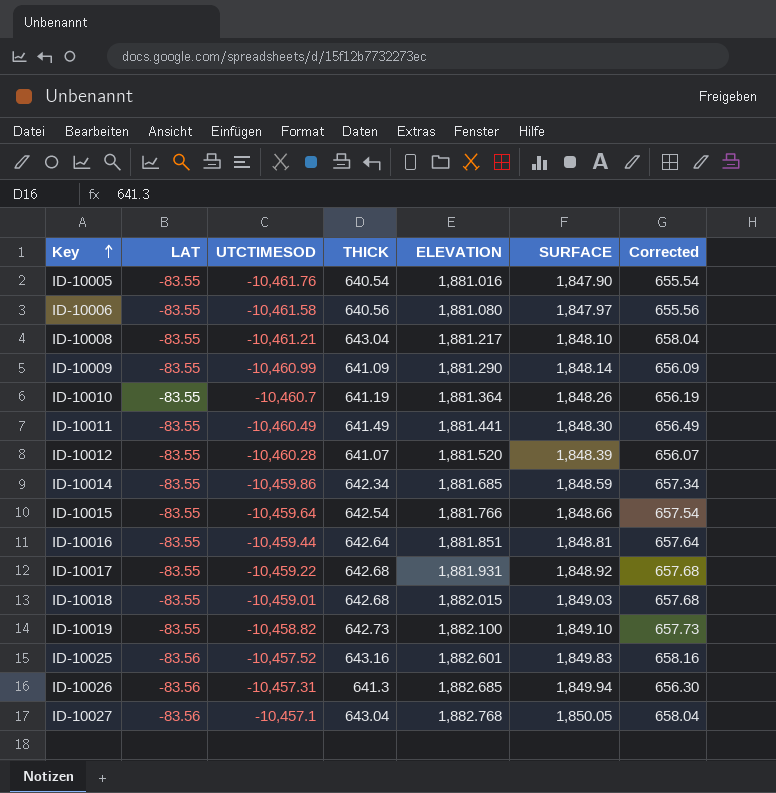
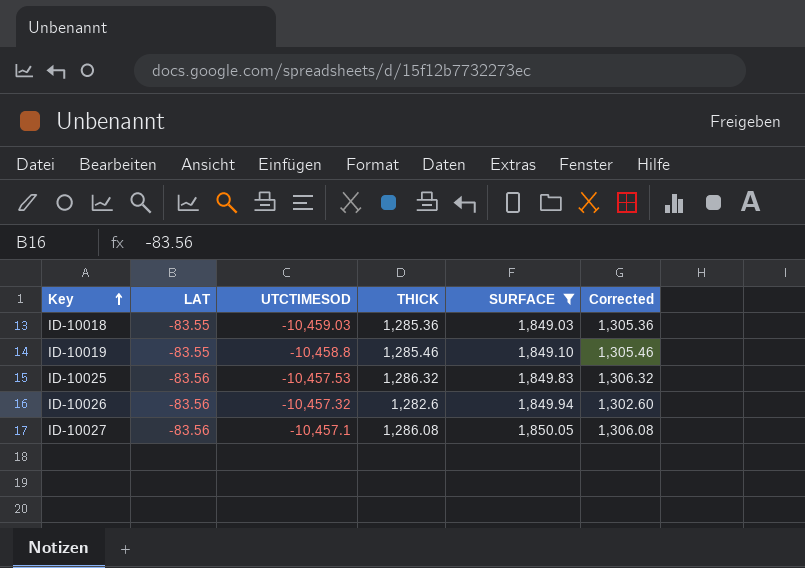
filter: none -> SURFACE >= 1,849.03
column ELEVATION | position: 5 -> none
column Corrected | formula: [THICK] + 15 -> [THICK] + 20
ID-10018 | UTCTIMESOD: -10,459.01 -> -10,459.03
ID-10018 | THICK: 642.68 -> 1,285.36
ID-10019 | UTCTIMESOD: -10,458.82 -> -10,458.8
ID-10019 | THICK: 642.73 -> 1,285.46
ID-10025 | UTCTIMESOD: -10,457.52 -> -10,457.53
ID-10025 | THICK: 643.16 -> 1,286.32
ID-10026 | UTCTIMESOD: -10,457.31 -> -10,457.32
ID-10026 | THICK: 641.3 -> 1,282.6
ID-10027 | THICK: 643.04 -> 1,286.08

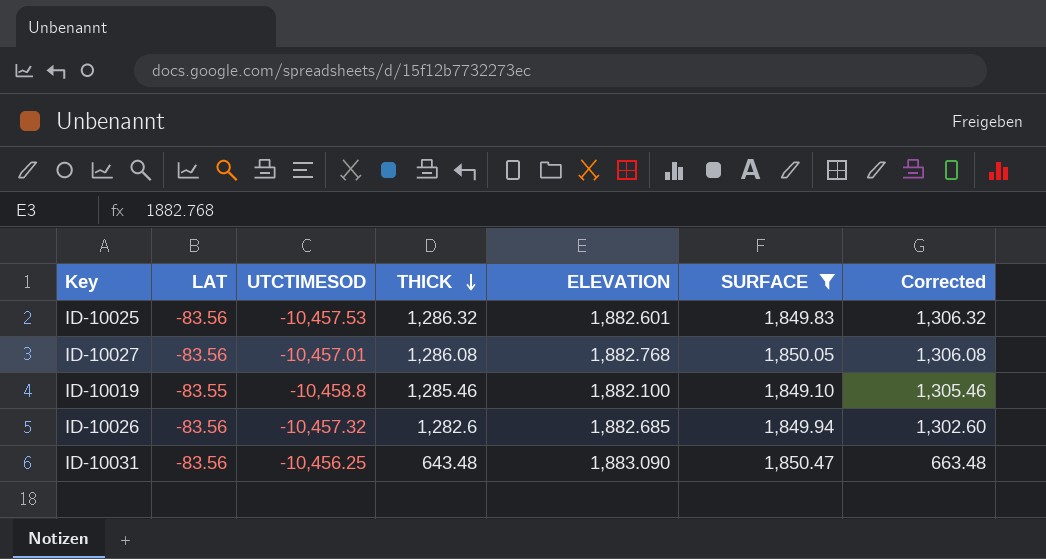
row order: Key ascending -> THICK descending
column ELEVATION | position: none -> 5
row ID-10018: -83.55 | -10,459.03 | 1,285.36 | 1,849.03 | 1,305.36 -> none
ID-10027 | UTCTIMESOD: -10,457.1 -> -10,457.01
row ID-10031: none -> -83.56 | -10,456.25 | 643.48 | 1,883.090 | 1,850.47 | 663.48

